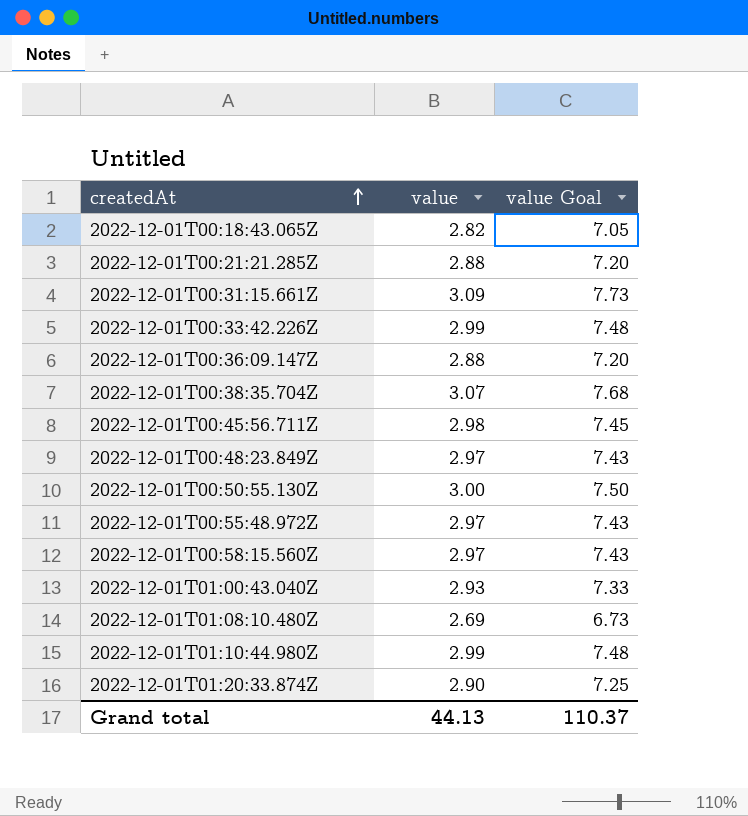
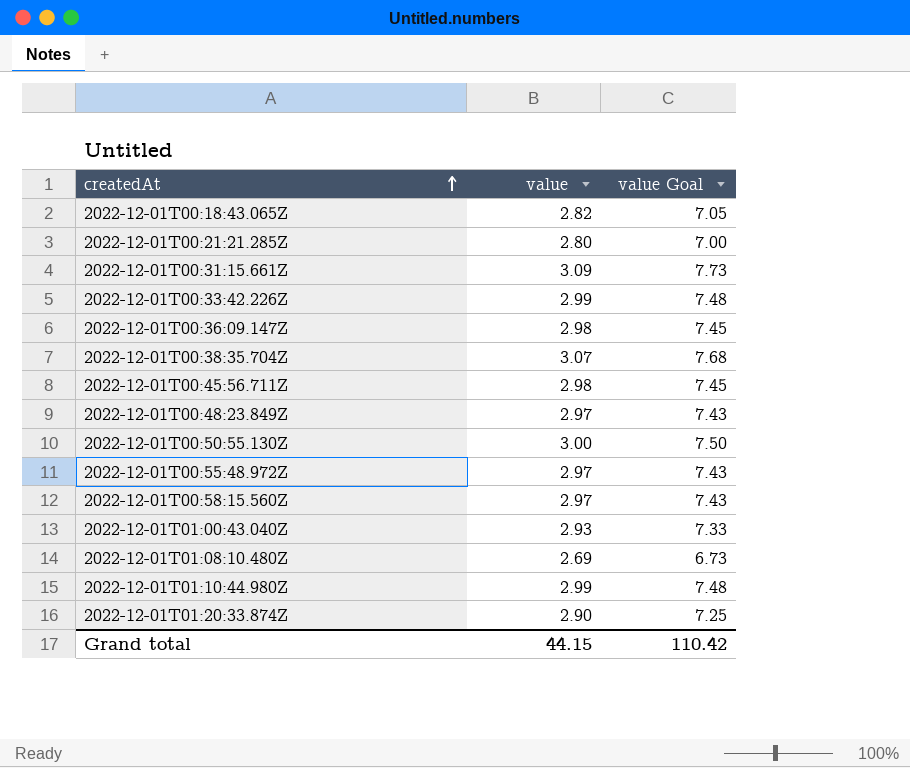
2022-12-01T00:21:21.285Z | value: 2.88 -> 2.80
2022-12-01T00:21:21.285Z | value Goal: 7.20 -> 7.00
2022-12-01T00:36:09.147Z | value: 2.88 -> 2.98
2022-12-01T00:36:09.147Z | value Goal: 7.20 -> 7.45
Grand total | value: 44.13 -> 44.15
Grand total | value Goal: 110.37 -> 110.42

